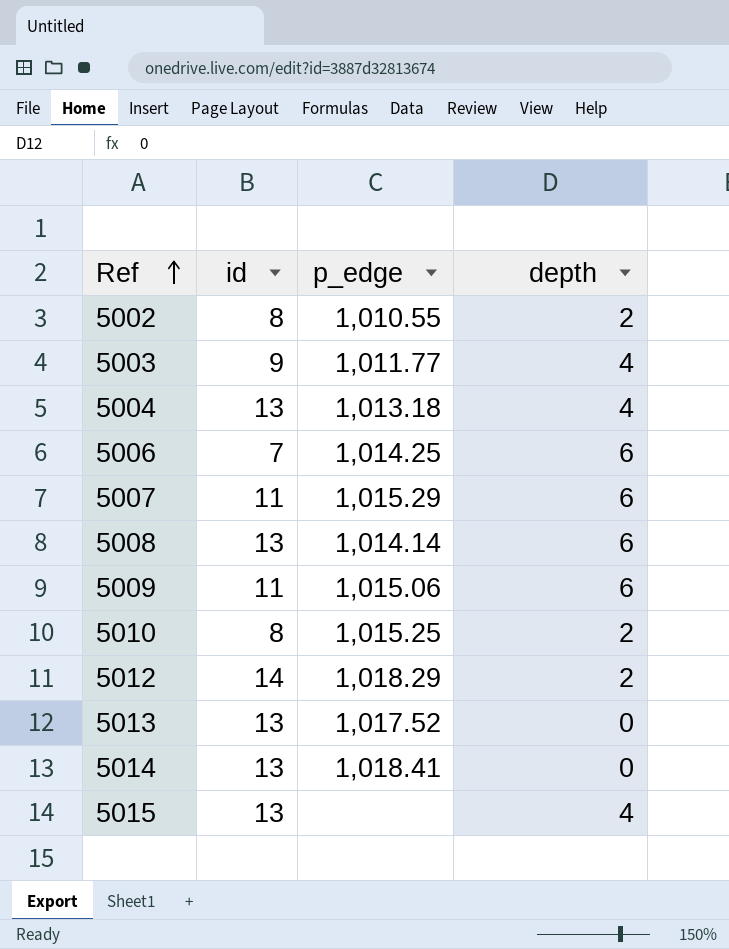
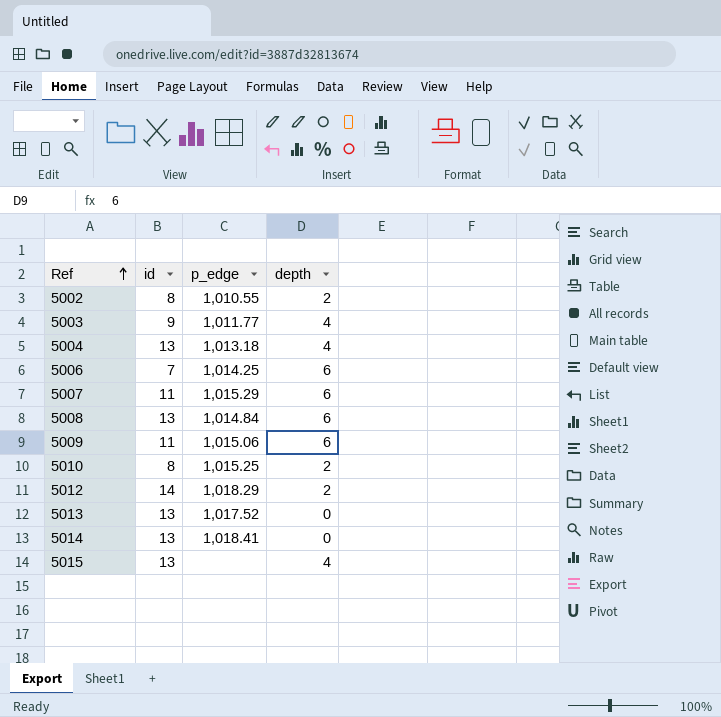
5008 | p_edge: 1,014.14 -> 1,014.84

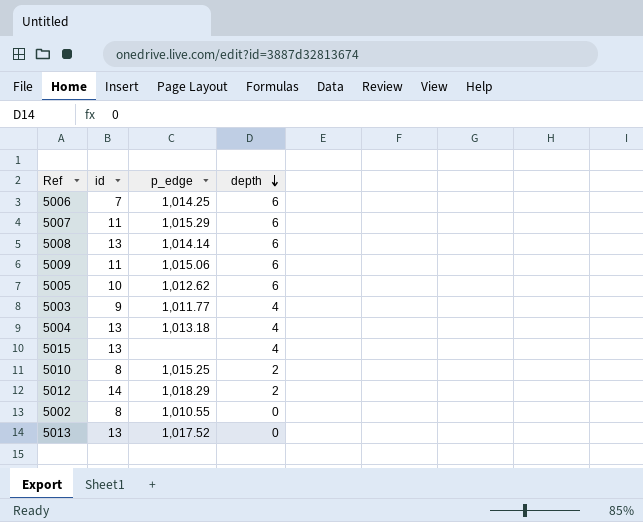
row order: Ref ascending -> depth descending
row 5014: 13 | 1,018.41 | 0 -> none
5008 | p_edge: 1,014.84 -> 1,014.14
row 5005: none -> 10 | 1,012.62 | 6
5002 | depth: 2 -> 0

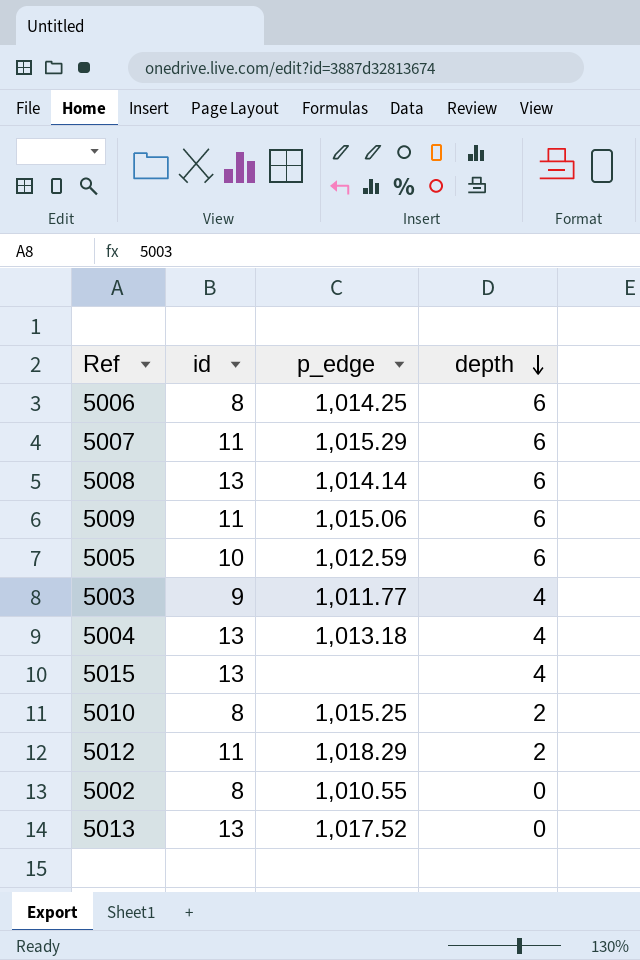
5006 | id: 7 -> 8
5005 | p_edge: 1,012.62 -> 1,012.59
5012 | id: 14 -> 11

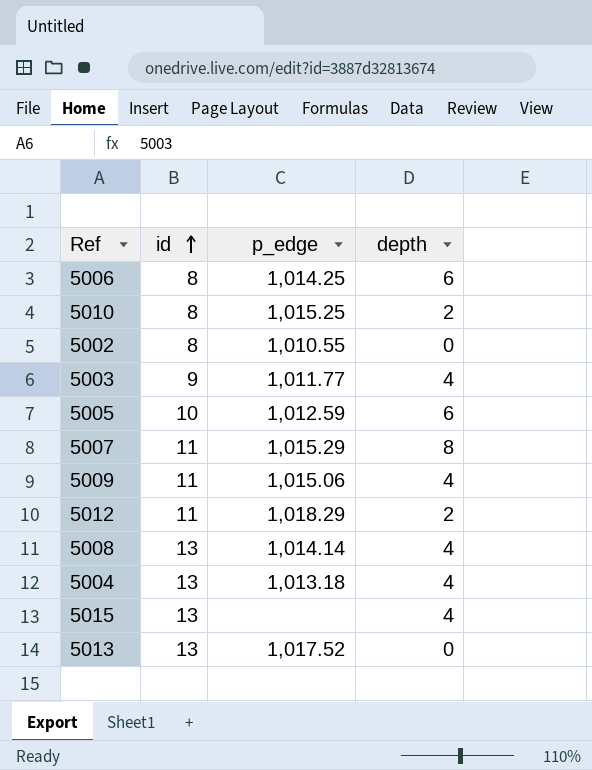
row order: depth descending -> id ascending
5007 | depth: 6 -> 8
5009 | depth: 6 -> 4
5008 | depth: 6 -> 4

